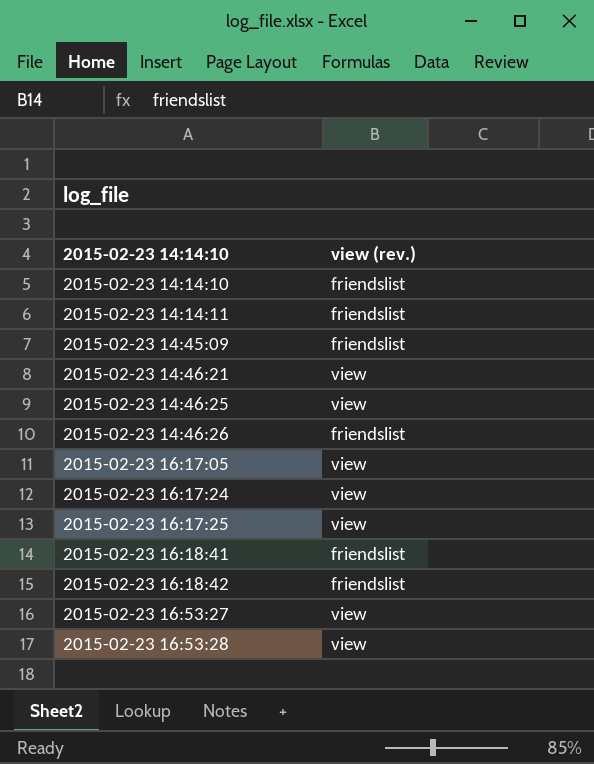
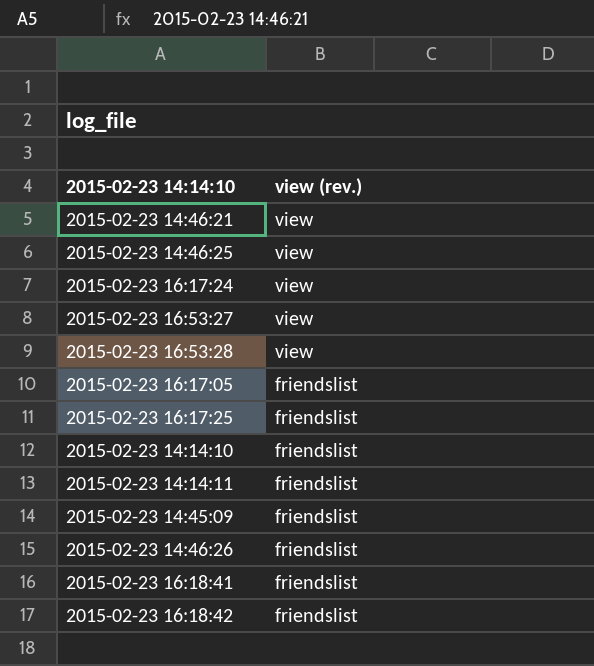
row order: 2015-02-23 14:14:10 ascending -> view (rev.) descending
2015-02-23 16:17:05 | view (rev.): view -> friendslist
2015-02-23 16:17:25 | view (rev.): view -> friendslist

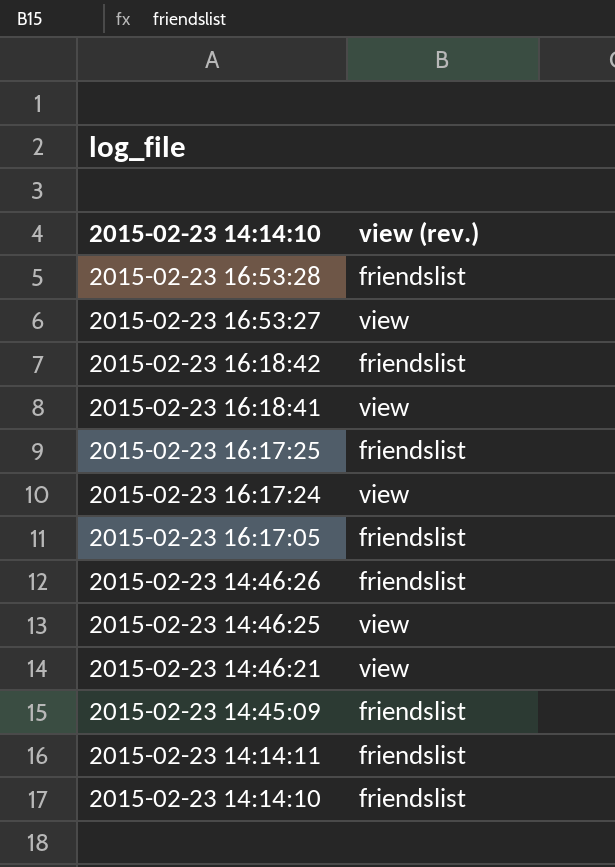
row order: view (rev.) descending -> 2015-02-23 14:14:10 descending
2015-02-23 16:53:28 | view (rev.): view -> friendslist
2015-02-23 16:18:41 | view (rev.): friendslist -> view

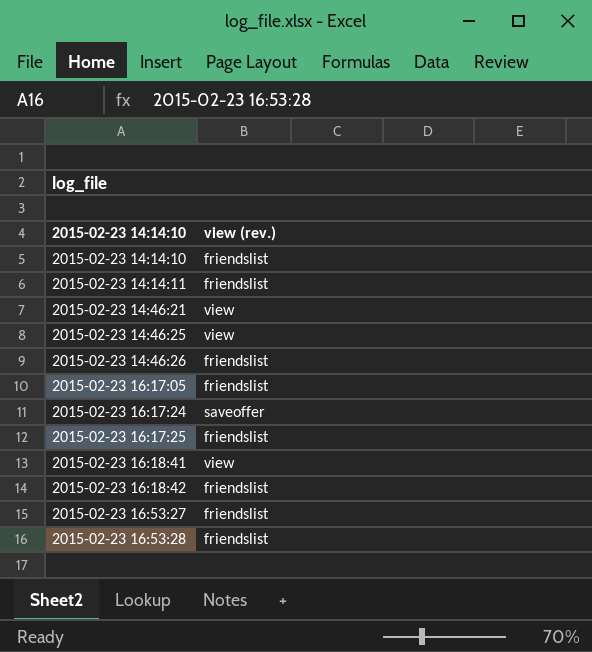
row order: 2015-02-23 14:14:10 descending -> 2015-02-23 14:14:10 ascending
row 2015-02-23 14:45:09: friendslist -> none
2015-02-23 16:17:24 | view (rev.): view -> saveoffer
2015-02-23 16:53:27 | view (rev.): view -> friendslist

